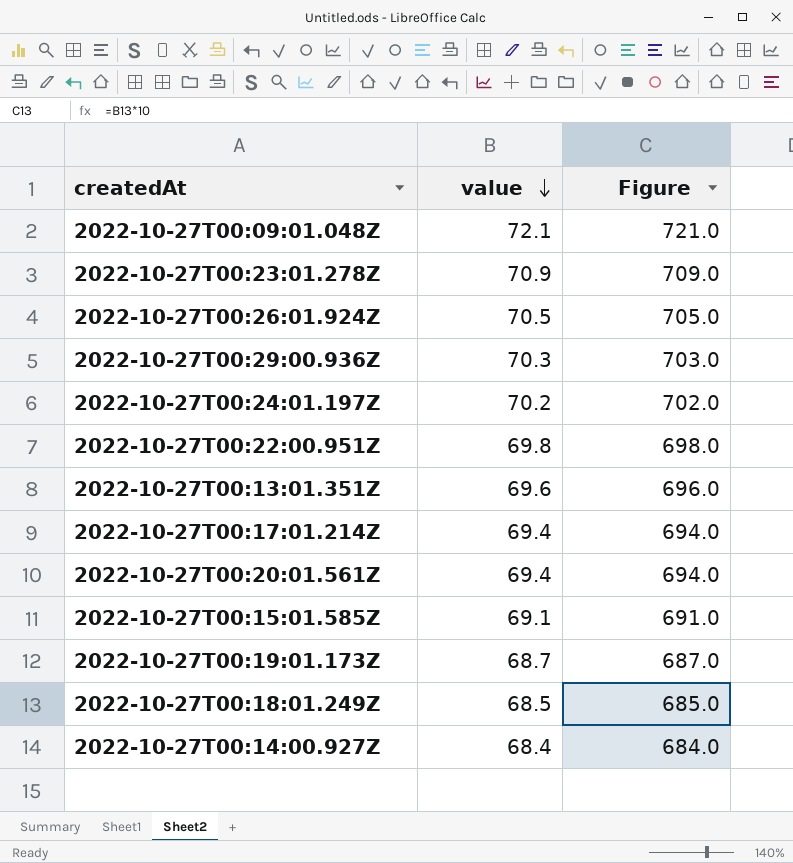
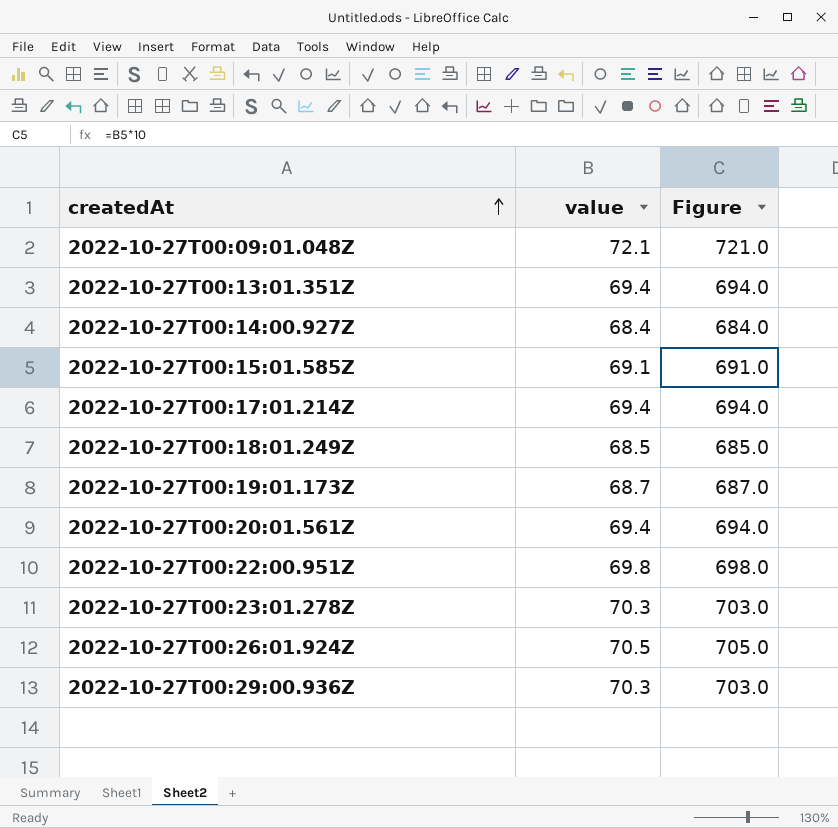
row order: value descending -> createdAt ascending
row 2022-10-27T00:24:01.197Z: 70.2 | 702.0 -> none
2022-10-27T00:13:01.351Z | value: 69.6 -> 69.4
2022-10-27T00:13:01.351Z | Figure: 696.0 -> 694.0
2022-10-27T00:23:01.278Z | value: 70.9 -> 70.3
2022-10-27T00:23:01.278Z | Figure: 709.0 -> 703.0

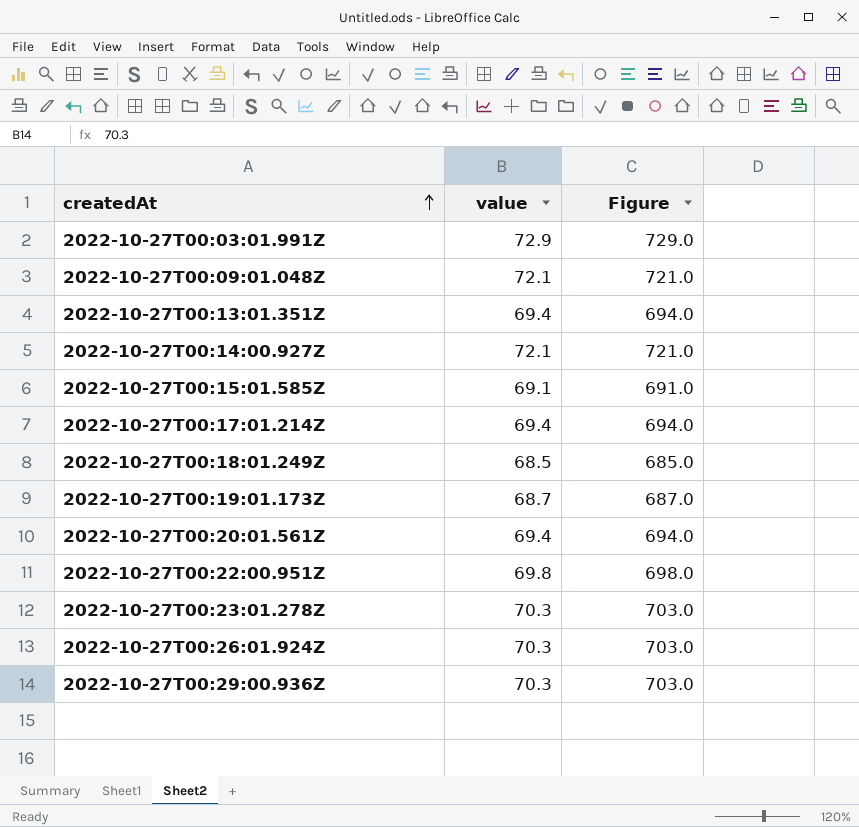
row 2022-10-27T00:03:01.991Z: none -> 72.9 | 729.0
2022-10-27T00:14:00.927Z | value: 68.4 -> 72.1
2022-10-27T00:14:00.927Z | Figure: 684.0 -> 721.0
2022-10-27T00:26:01.924Z | value: 70.5 -> 70.3
2022-10-27T00:26:01.924Z | Figure: 705.0 -> 703.0

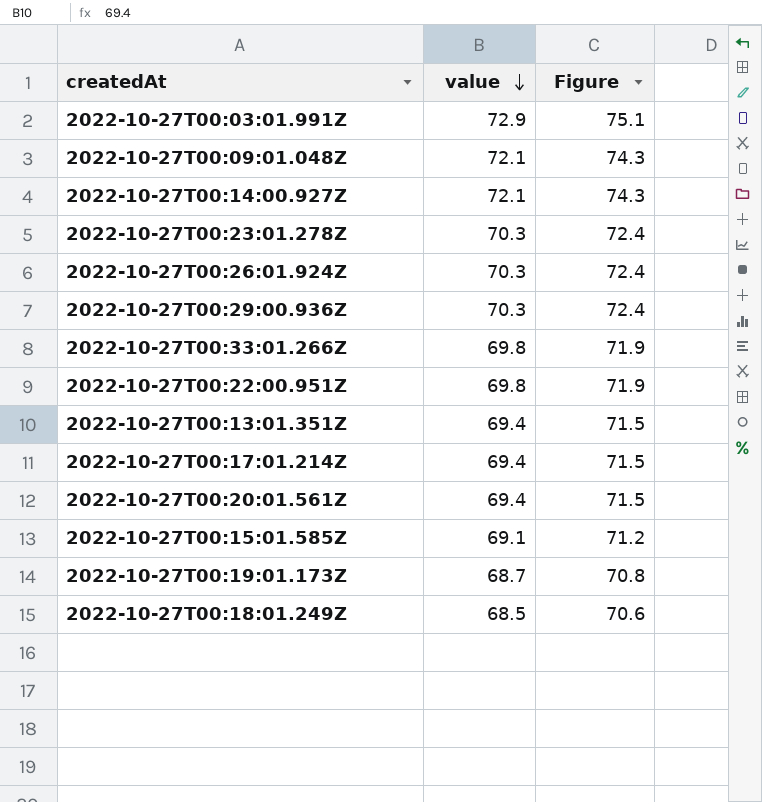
row order: createdAt ascending -> value descending
column Figure | formula: [value] * 10 -> [value] * 1.03
row 2022-10-27T00:33:01.266Z: none -> 69.8 | 71.9

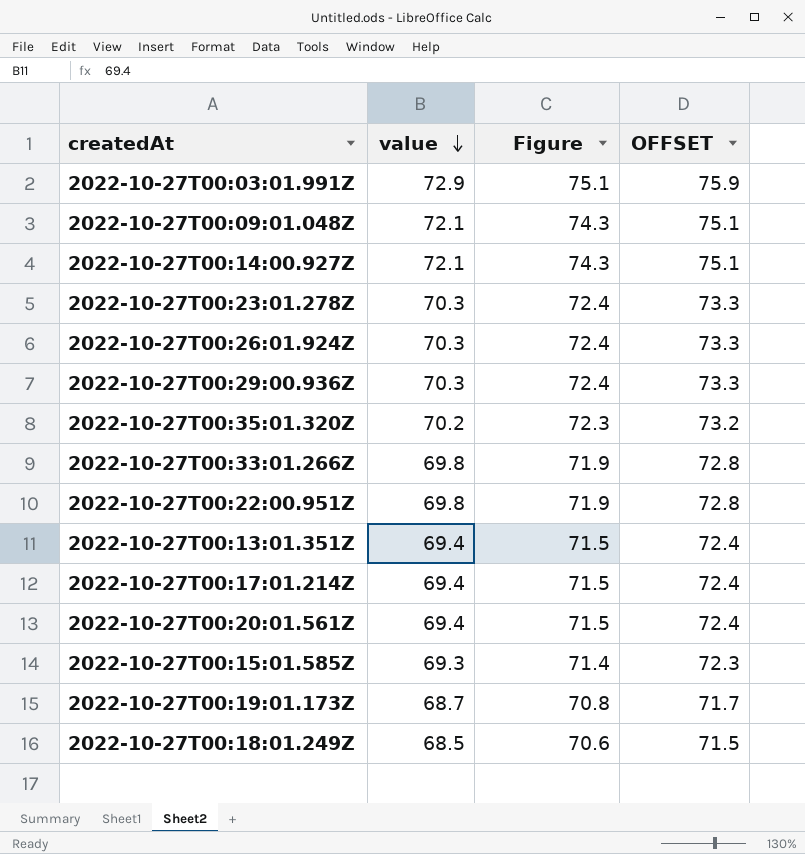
column OFFSET | formula: none -> [value] + 3
row 2022-10-27T00:35:01.320Z: none -> 70.2 | 72.3 | 73.2
2022-10-27T00:15:01.585Z | value: 69.1 -> 69.3
2022-10-27T00:15:01.585Z | Figure: 71.2 -> 71.4

